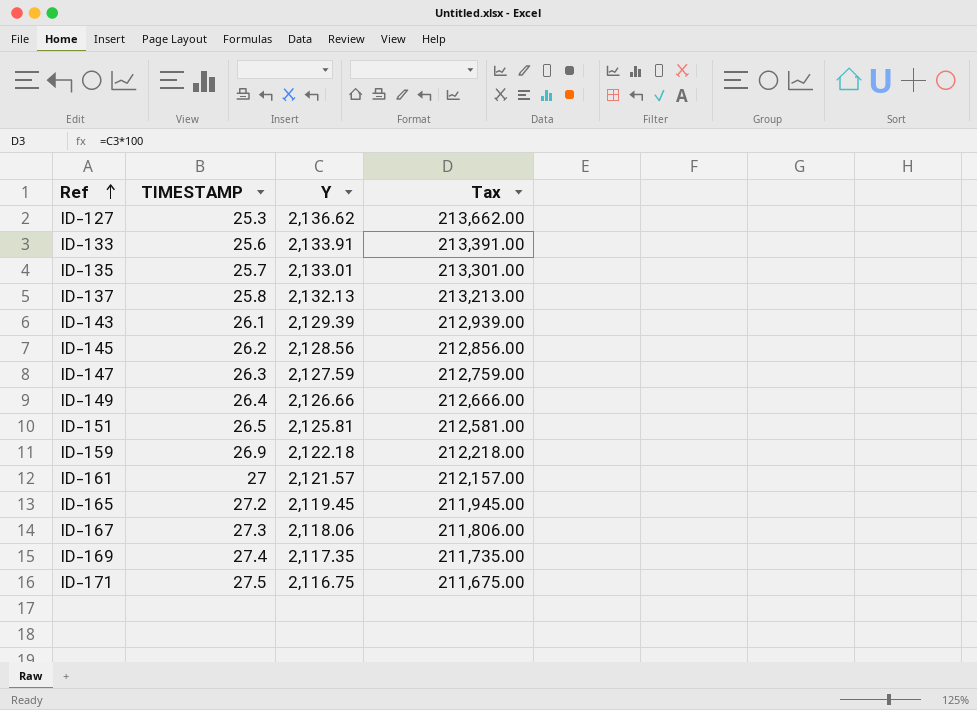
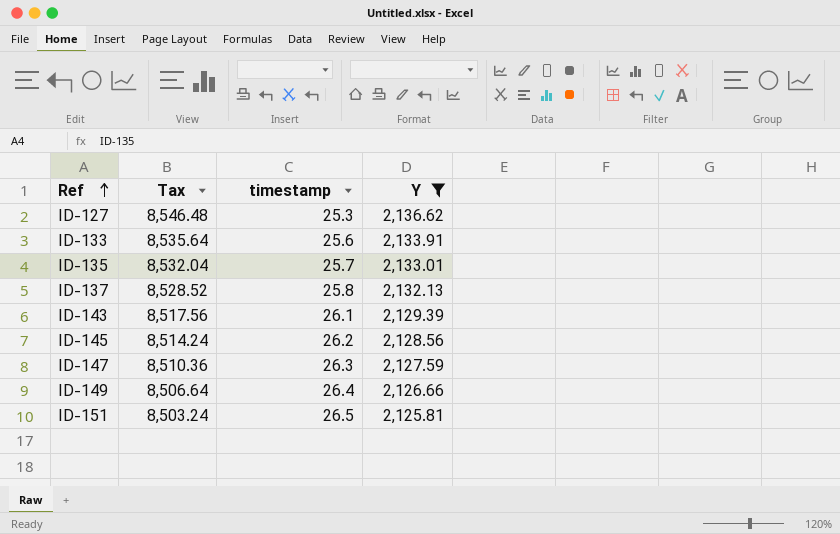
filter: none -> Y >= 2,125.81
column Tax | formula: [Y] * 100 -> [Y] * 4
column Tax | position: 4 -> 2
column name: TIMESTAMP -> timestamp

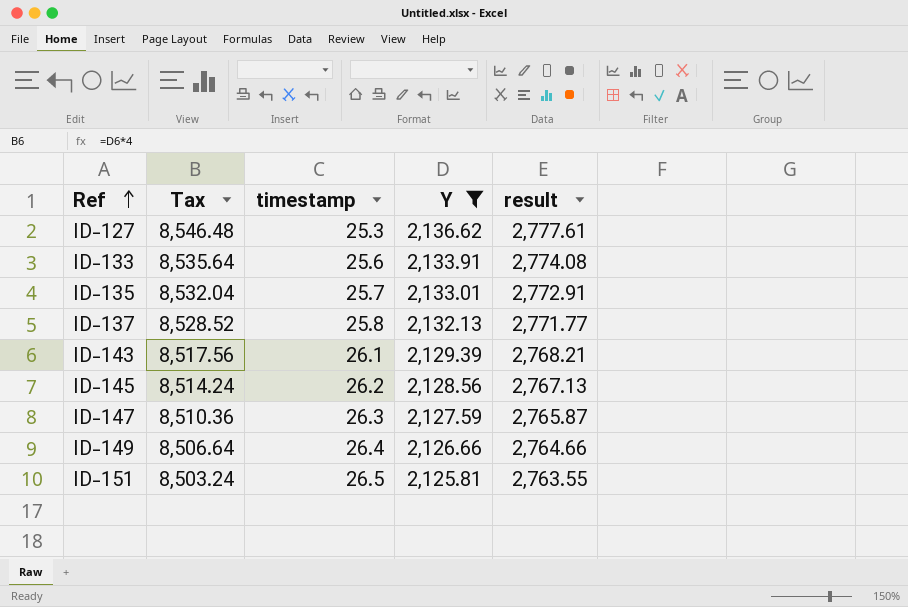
column result | formula: none -> [Y] * 1.3

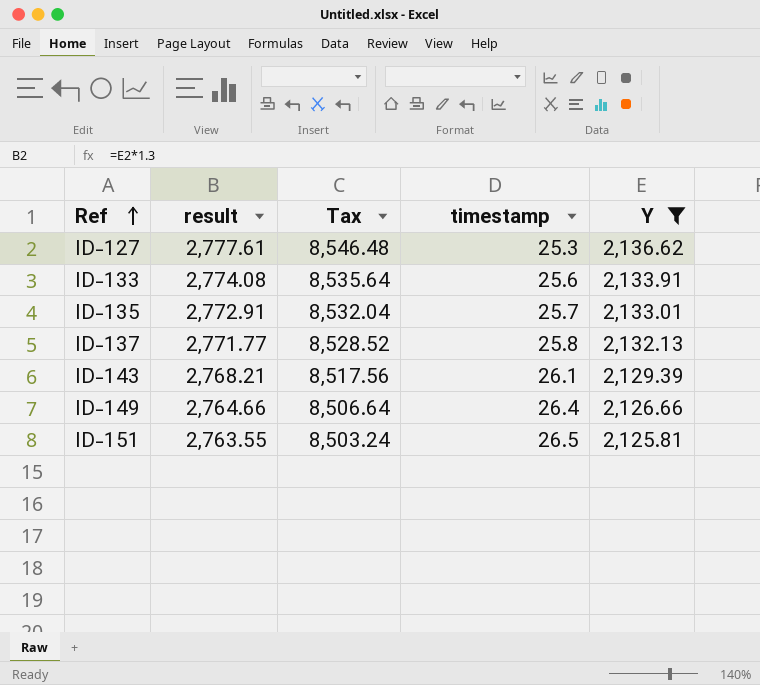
column result | position: 5 -> 2
row ID-145: 8,514.24 | 26.2 | 2,128.56 | 2,767.13 -> none
row ID-147: 8,510.36 | 26.3 | 2,127.59 | 2,765.87 -> none

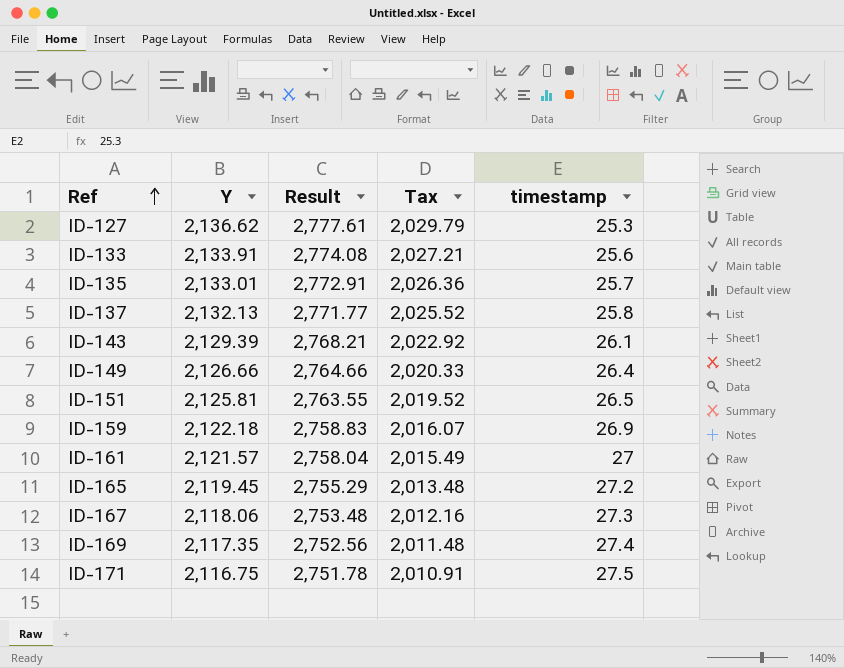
filter: Y >= 2,125.81 -> none
column Y | position: 5 -> 2
column name: result -> Result
column Tax | formula: [Y] * 4 -> [Y] * 0.95

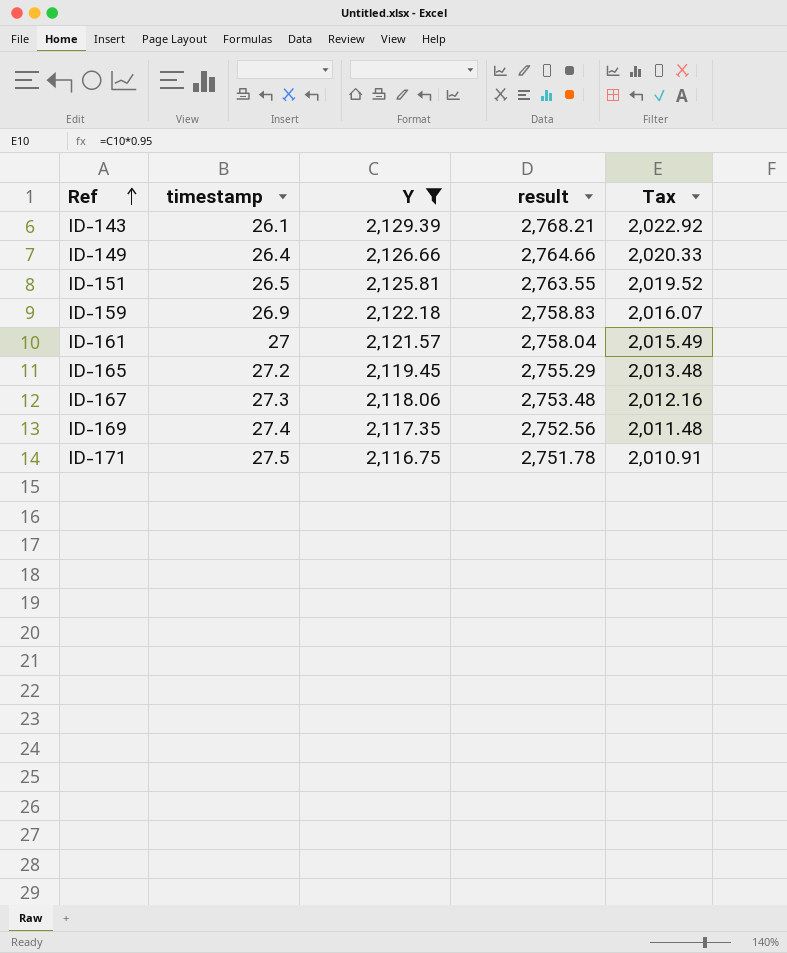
filter: none -> Y <= 2,129.39
column timestamp | position: 5 -> 2
column name: Result -> result

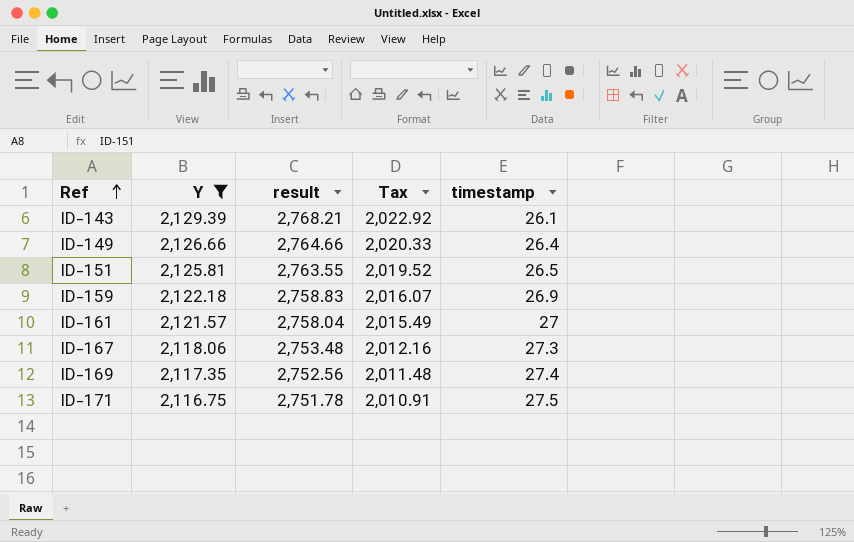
column timestamp | position: 2 -> 5
row ID-165: 27.2 | 2,119.45 | 2,755.29 | 2,013.48 -> none

